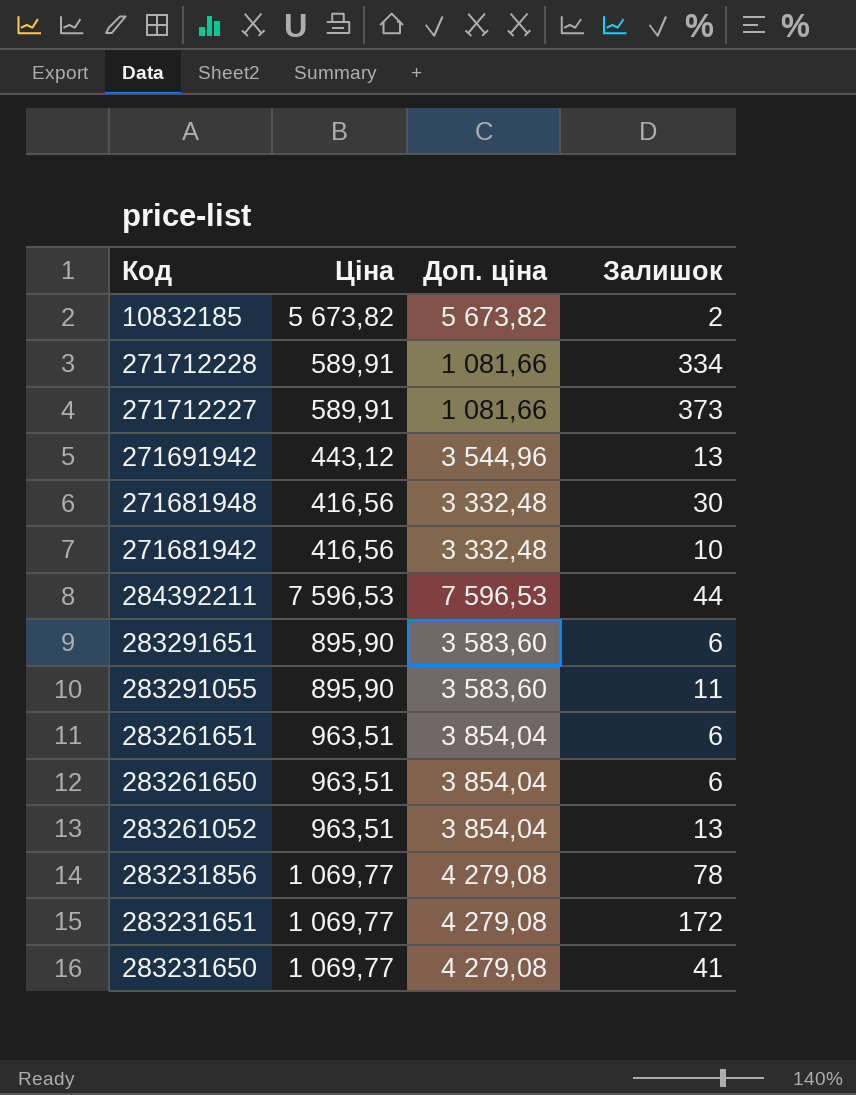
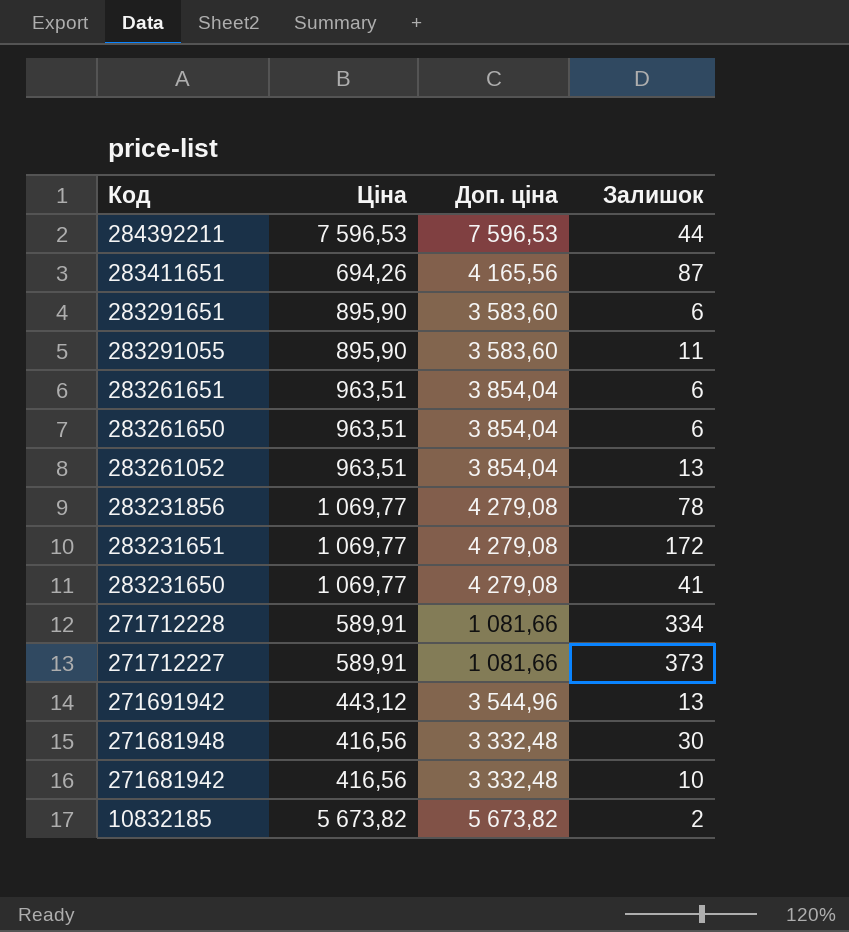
row order: none -> Код descending
row 283411651: none -> 694,26 | 4 165,56 | 87

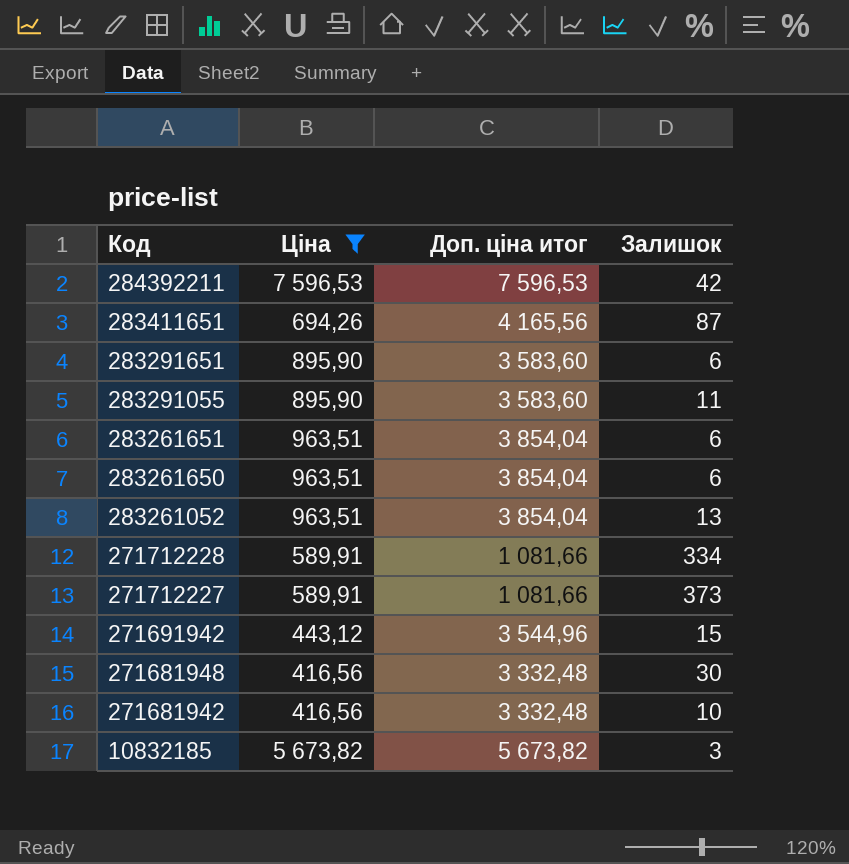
filter: none -> Ціна != 1 069,77
column name: Доп. ціна -> Доп. ціна итог
284392211 | Залишок: 44 -> 42
271691942 | Залишок: 13 -> 15
10832185 | Залишок: 2 -> 3

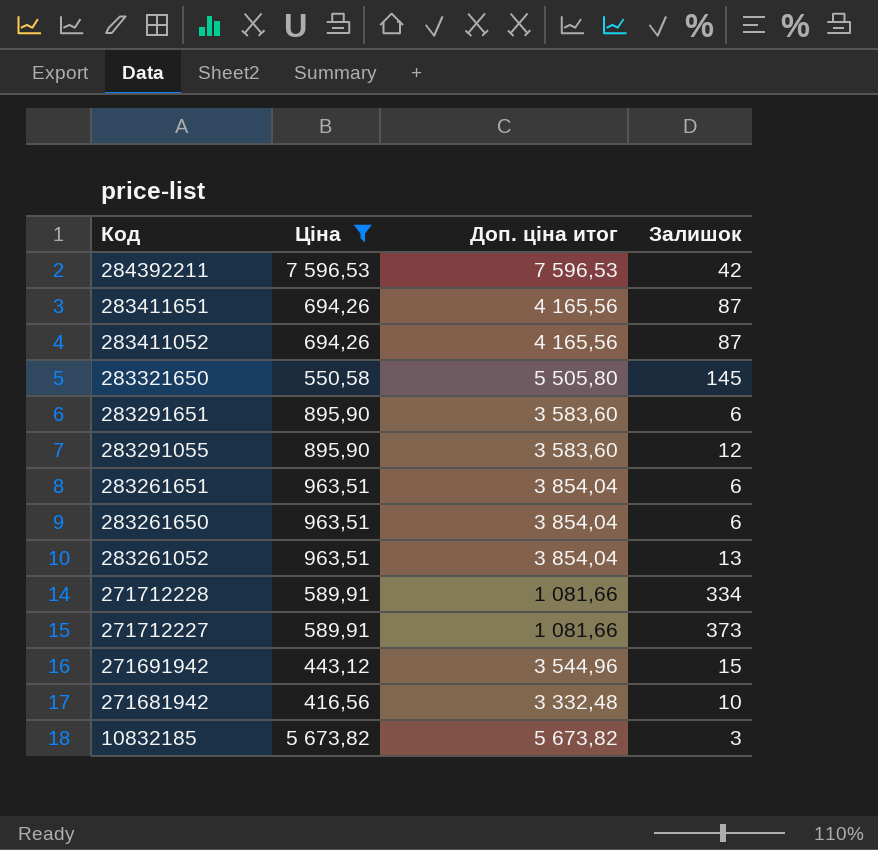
row 271681948: 416,56 | 3 332,48 | 30 -> none
row 283411052: none -> 694,26 | 4 165,56 | 87
row 283321650: none -> 550,58 | 5 505,80 | 145
283291055 | Залишок: 11 -> 12

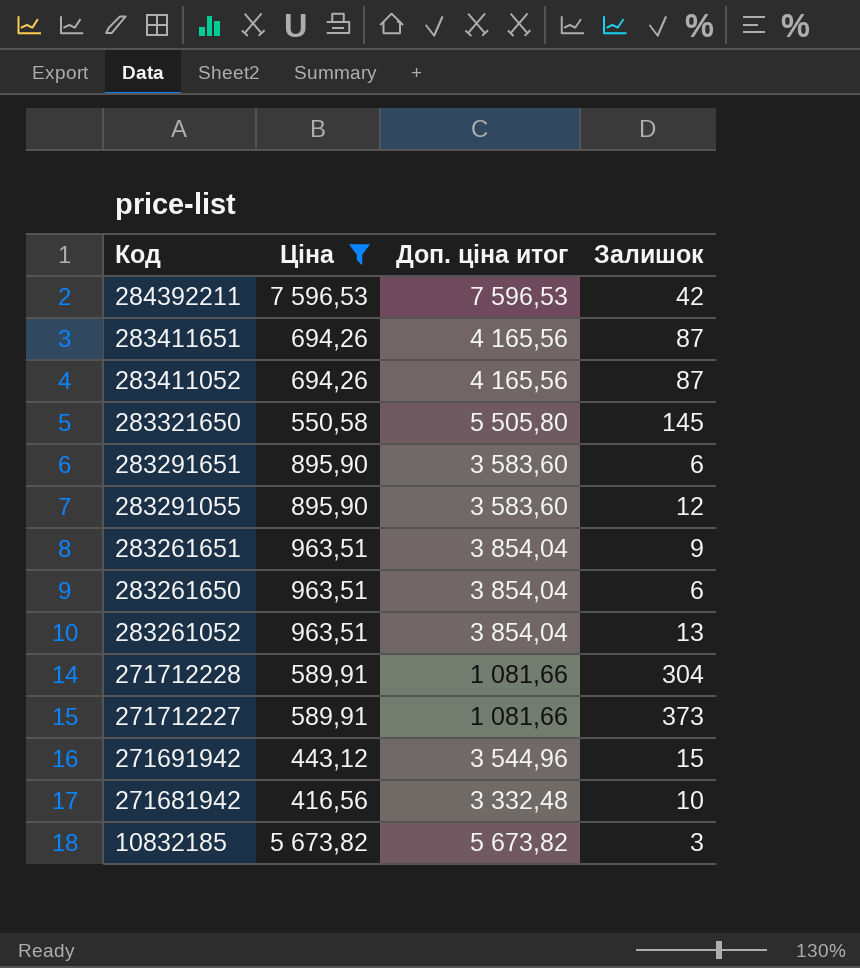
283261651 | Залишок: 6 -> 9
271712228 | Залишок: 334 -> 304

